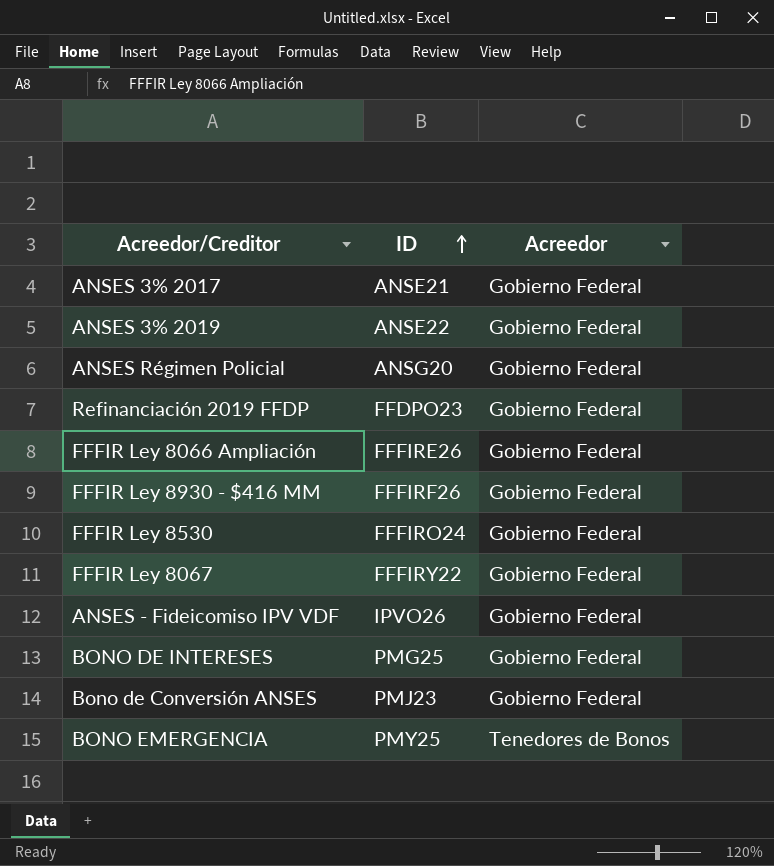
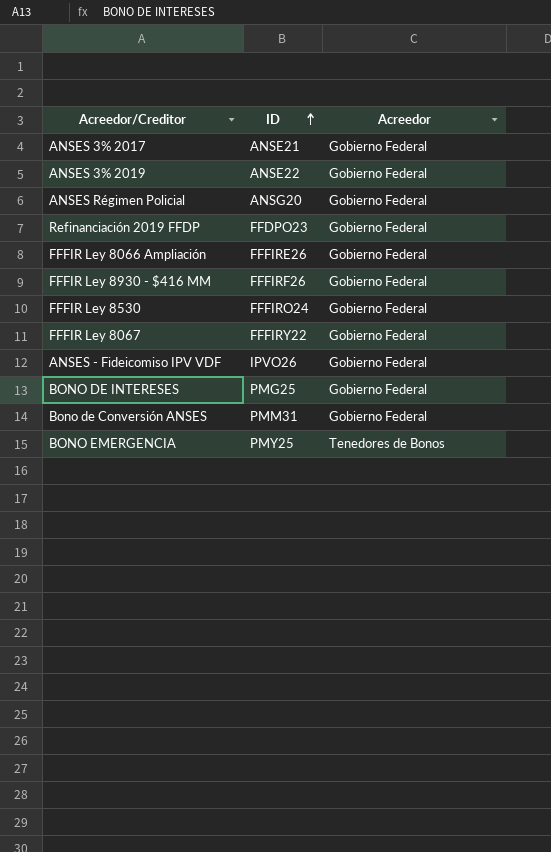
Bono de Conversión ANSES | ID: PMJ23 -> PMM31

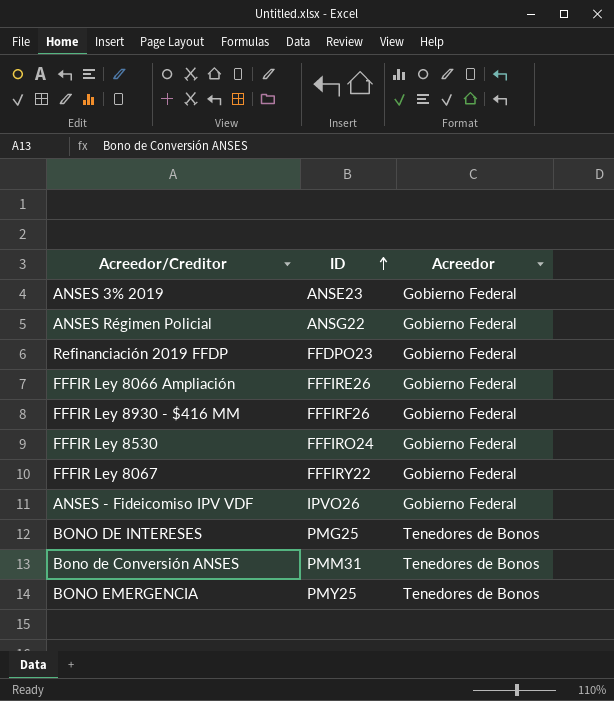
row ANSES 3% 2017: ANSE21 | Gobierno Federal -> none
ANSES 3% 2019 | ID: ANSE22 -> ANSE23
ANSES Régimen Policial | ID: ANSG20 -> ANSG22
BONO DE INTERESES | Acreedor: Gobierno Federal -> Tenedores de Bonos
Bono de Conversión ANSES | Acreedor: Gobierno Federal -> Tenedores de Bonos

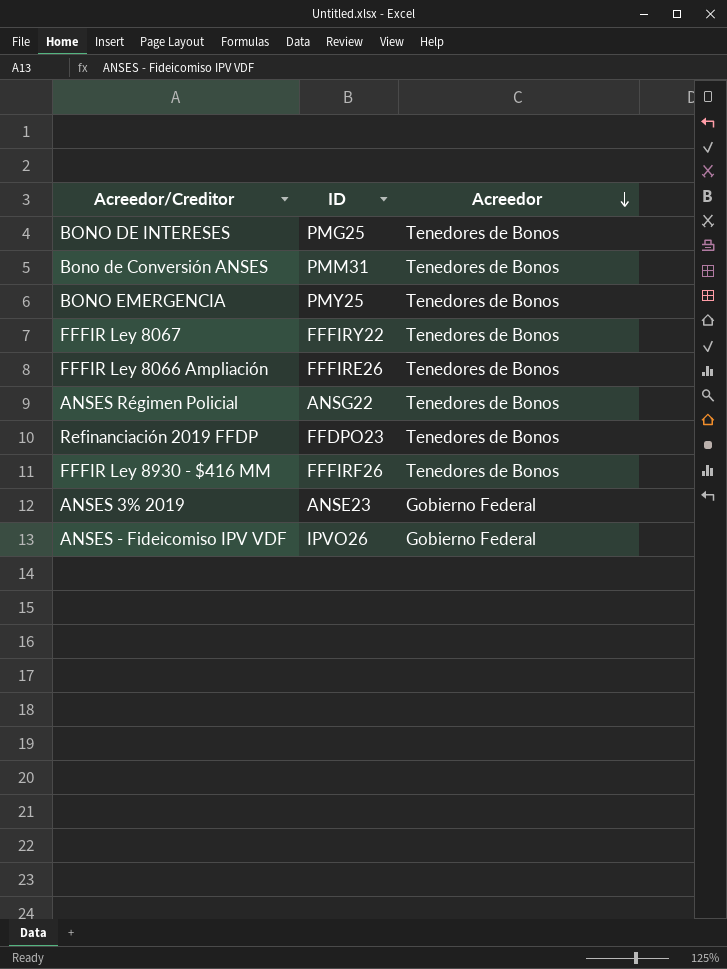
row order: ID ascending -> Acreedor descending
row FFFIR Ley 8530: FFFIRO24 | Gobierno Federal -> none
FFFIR Ley 8067 | Acreedor: Gobierno Federal -> Tenedores de Bonos
FFFIR Ley 8066 Ampliación | Acreedor: Gobierno Federal -> Tenedores de Bonos
ANSES Régimen Policial | Acreedor: Gobierno Federal -> Tenedores de Bonos
Refinanciación 2019 FFDP | Acreedor: Gobierno Federal -> Tenedores de Bonos
FFFIR Ley 8930 - $416 MM | Acreedor: Gobierno Federal -> Tenedores de Bonos

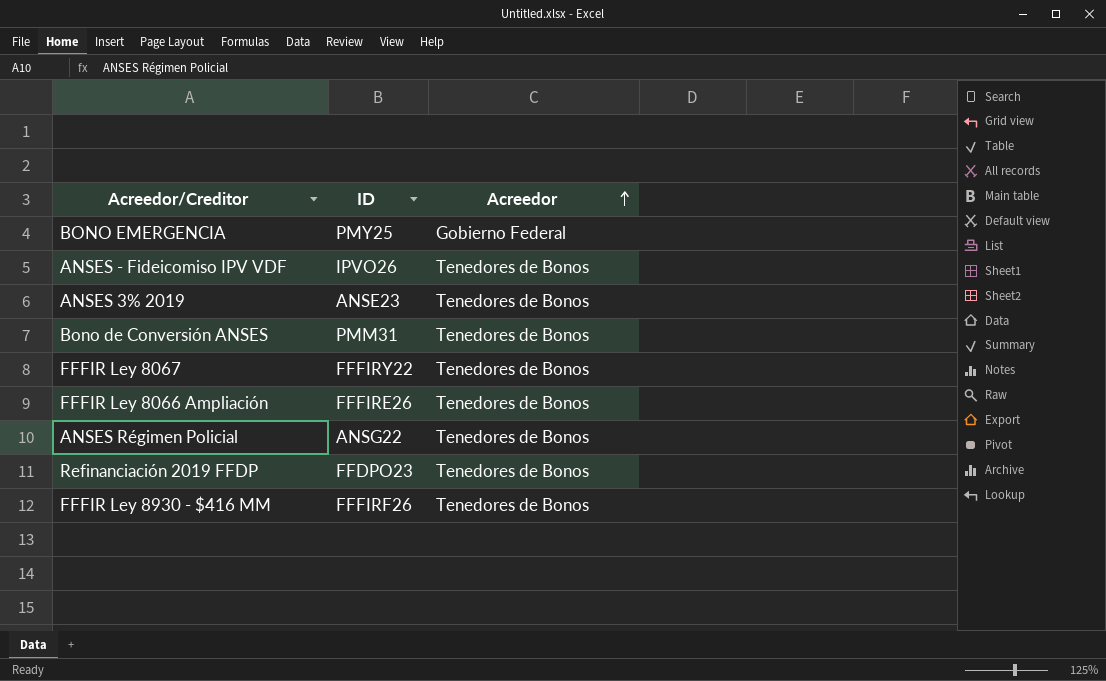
row order: Acreedor descending -> Acreedor ascending
row BONO DE INTERESES: PMG25 | Tenedores de Bonos -> none
BONO EMERGENCIA | Acreedor: Tenedores de Bonos -> Gobierno Federal
ANSES - Fideicomiso IPV VDF | Acreedor: Gobierno Federal -> Tenedores de Bonos
ANSES 3% 2019 | Acreedor: Gobierno Federal -> Tenedores de Bonos

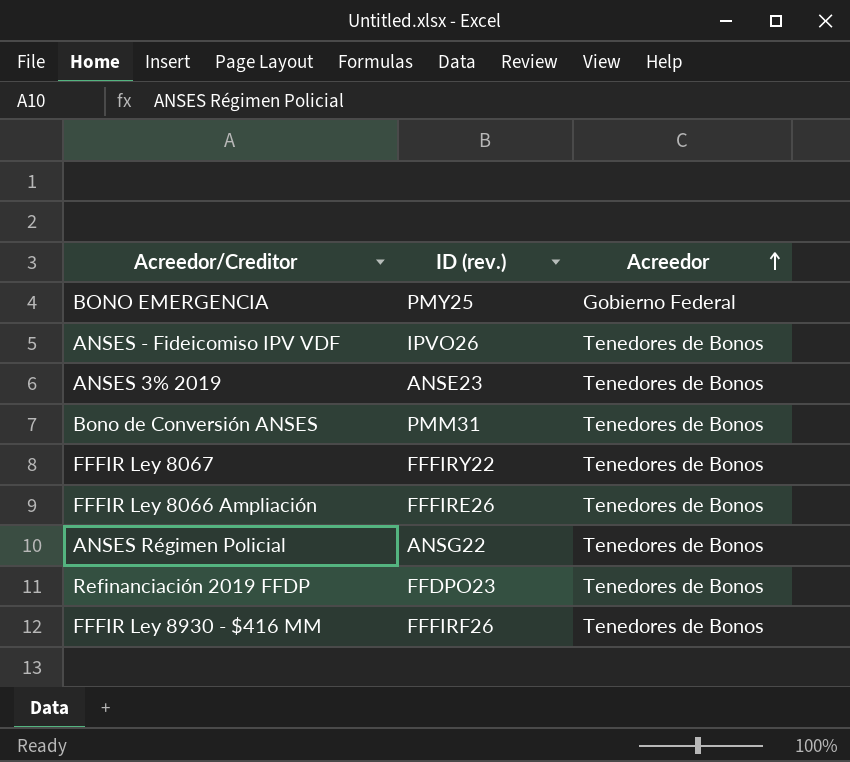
column name: ID -> ID (rev.)

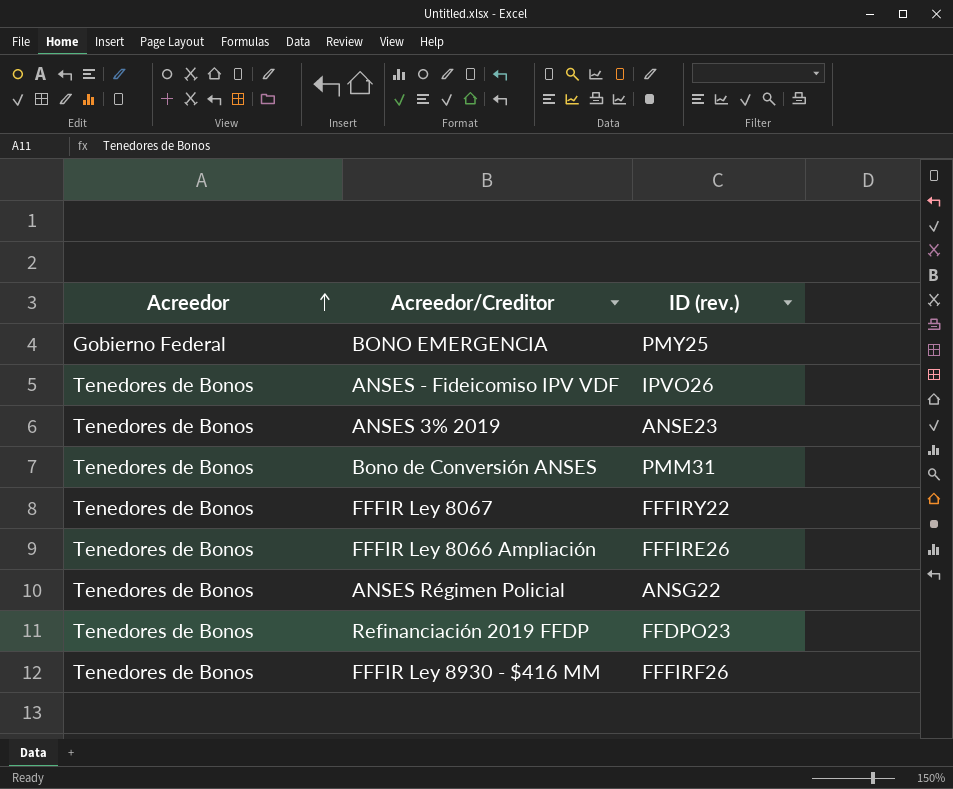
column Acreedor | position: 3 -> 1

